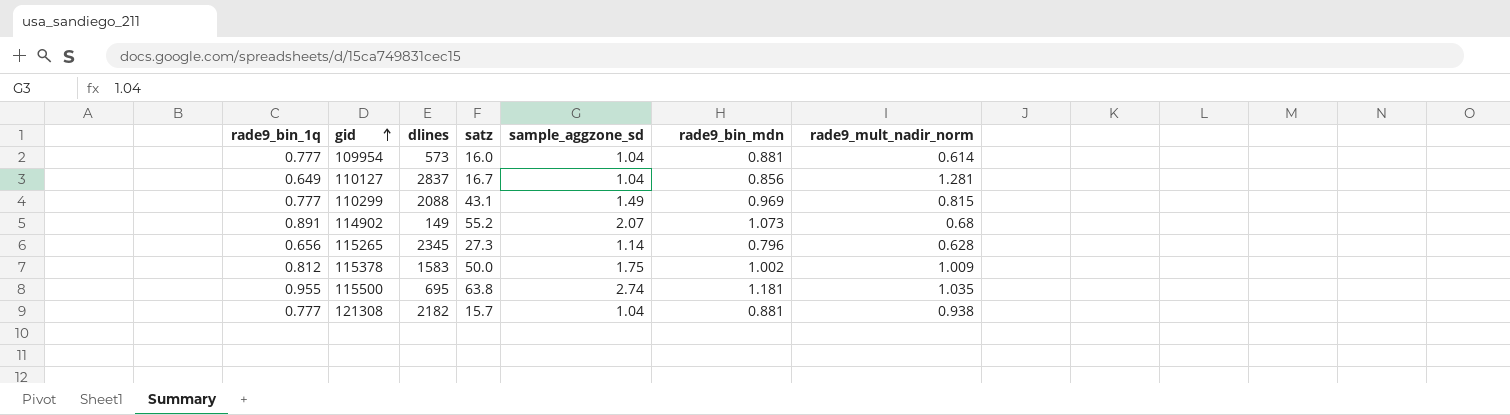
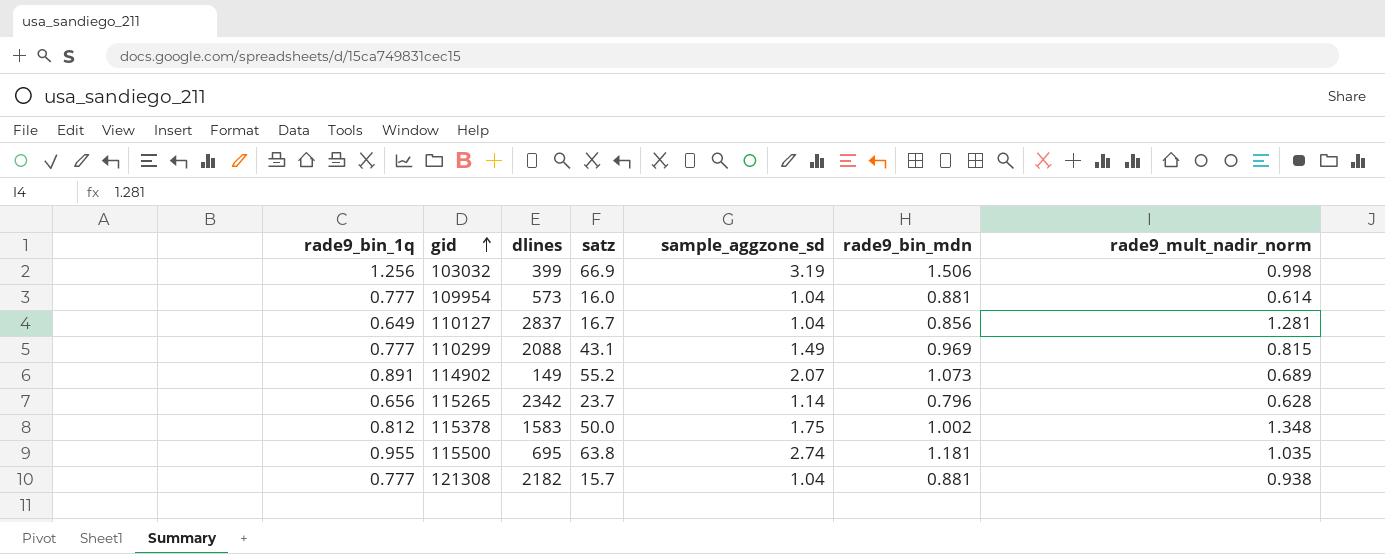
row 103032: none -> 1.256 | 399 | 66.9 | 3.19 | 1.506 | 0.998
114902 | rade9_mult_nadir_norm: 0.68 -> 0.689
115265 | dlines: 2345 -> 2342
115265 | satz: 27.3 -> 23.7
115378 | rade9_mult_nadir_norm: 1.009 -> 1.348

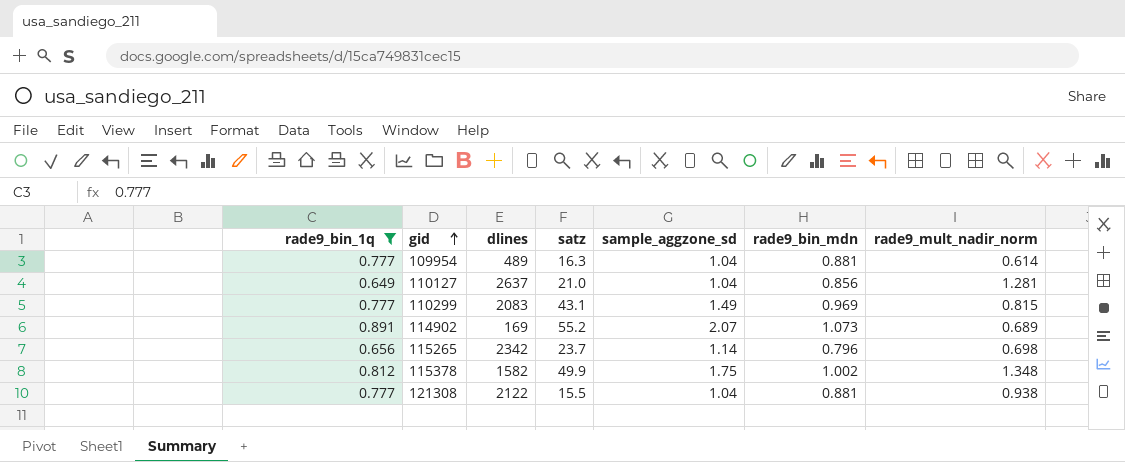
filter: none -> rade9_bin_1q <= 0.891
109954 | dlines: 573 -> 489
109954 | satz: 16.0 -> 16.3
110127 | dlines: 2837 -> 2637
110127 | satz: 16.7 -> 21.0
110299 | dlines: 2088 -> 2083
114902 | dlines: 149 -> 169
115265 | rade9_mult_nadir_norm: 0.628 -> 0.698
115378 | dlines: 1583 -> 1582
115378 | satz: 50.0 -> 49.9
121308 | dlines: 2182 -> 2122
121308 | satz: 15.7 -> 15.5

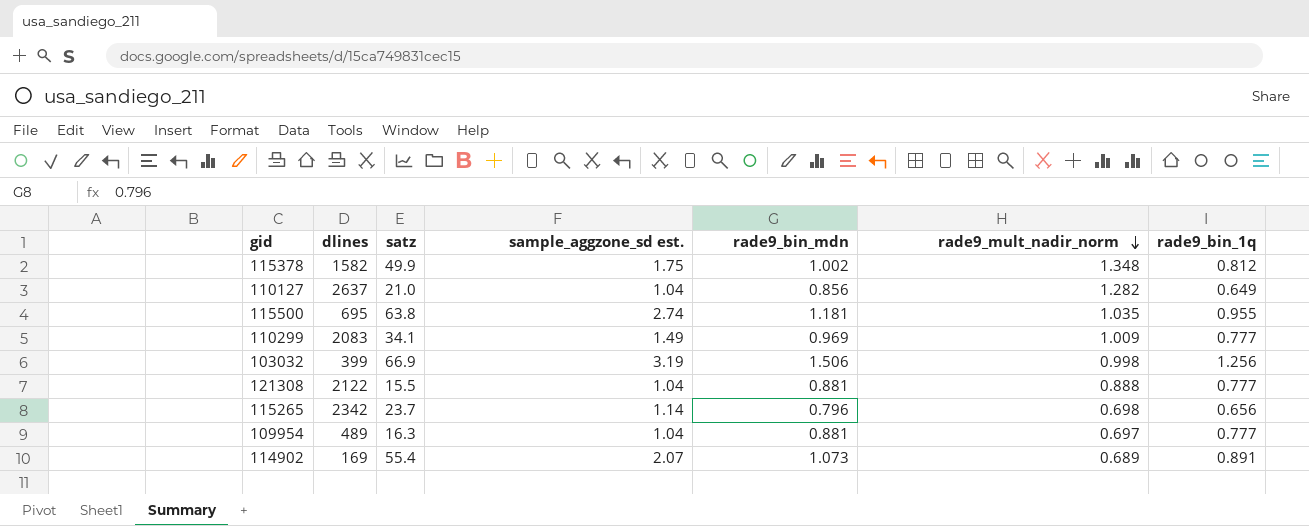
filter: rade9_bin_1q <= 0.891 -> none
row order: gid ascending -> rade9_mult_nadir_norm descending
column name: sample_aggzone_sd -> sample_aggzone_sd est.
column rade9_bin_1q | position: 1 -> 7
110127 | rade9_mult_nadir_norm: 1.281 -> 1.282
110299 | satz: 43.1 -> 34.1
110299 | rade9_mult_nadir_norm: 0.815 -> 1.009
121308 | rade9_mult_nadir_norm: 0.938 -> 0.888
109954 | rade9_mult_nadir_norm: 0.614 -> 0.697
114902 | satz: 55.2 -> 55.4

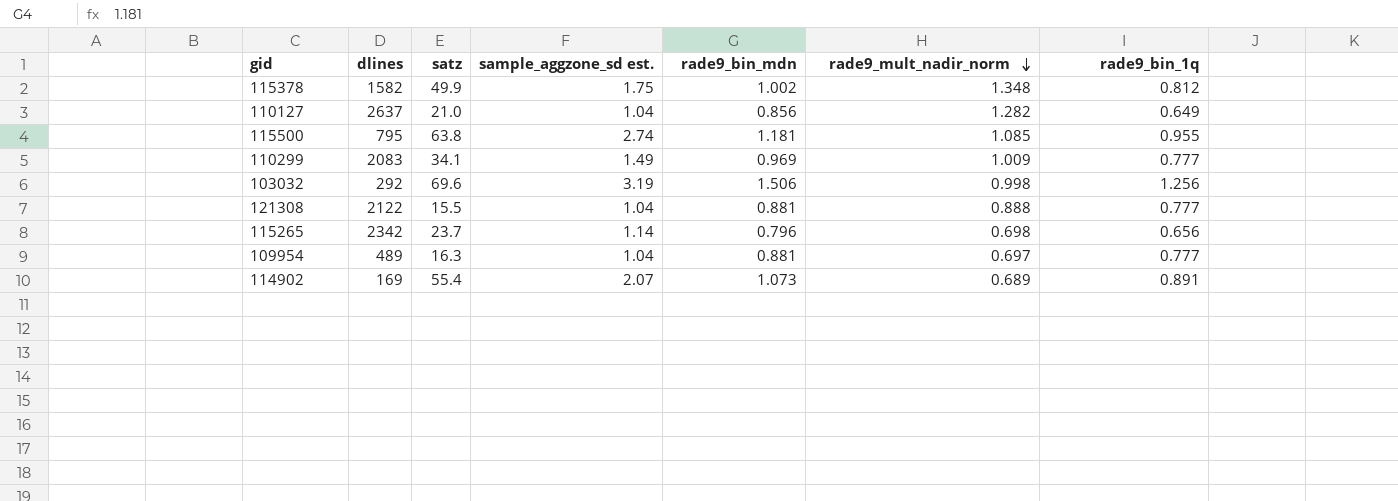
115500 | dlines: 695 -> 795
115500 | rade9_mult_nadir_norm: 1.035 -> 1.085
103032 | dlines: 399 -> 292
103032 | satz: 66.9 -> 69.6

